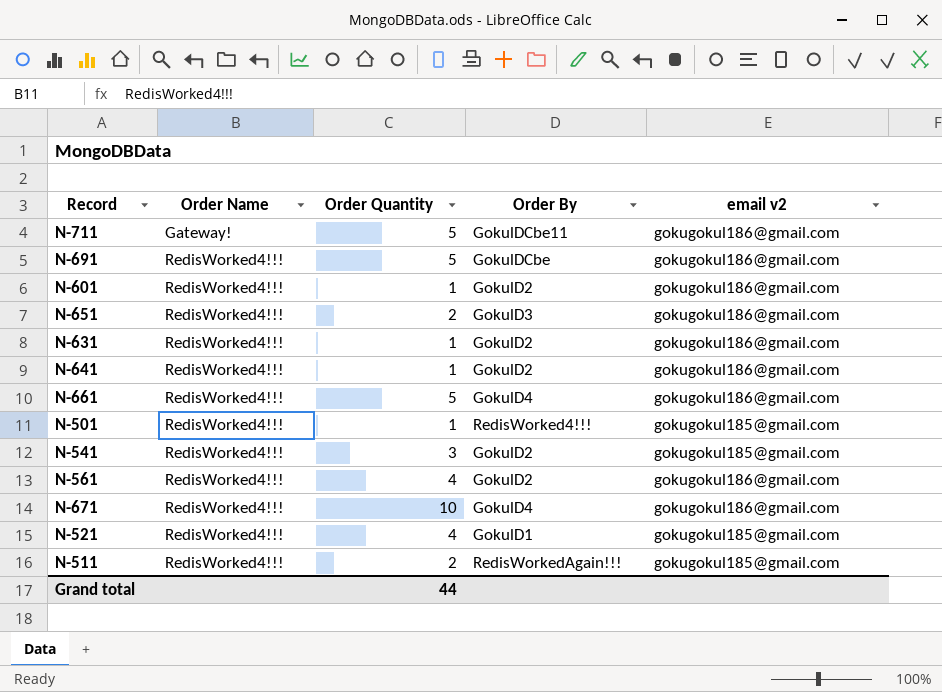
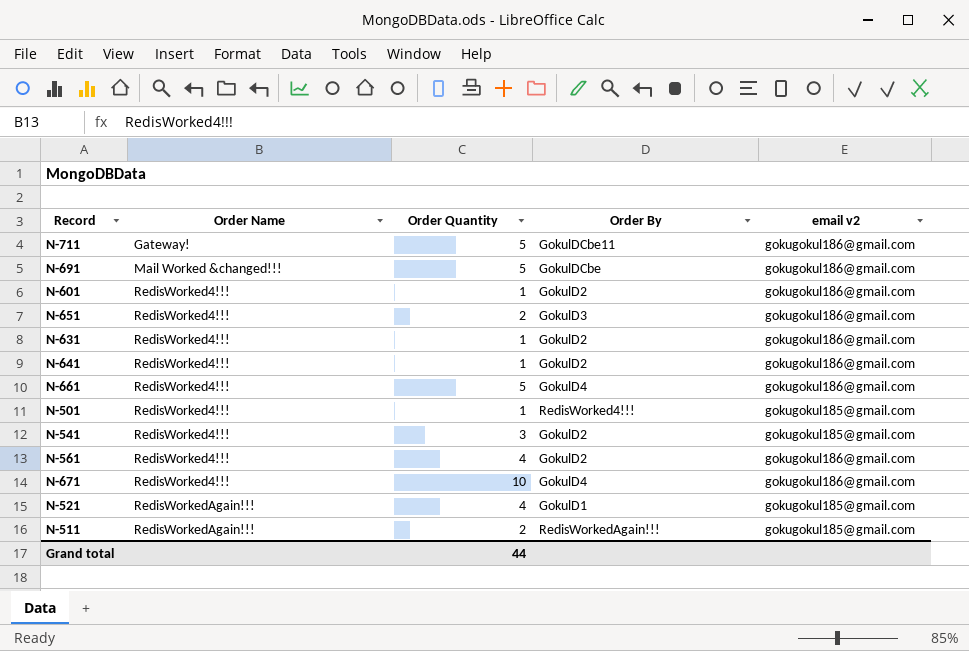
N-691 | Order Name: RedisWorked4!!! -> Mail Worked &changed!!!
N-521 | Order Name: RedisWorked4!!! -> RedisWorkedAgain!!!
N-511 | Order Name: RedisWorked4!!! -> RedisWorkedAgain!!!

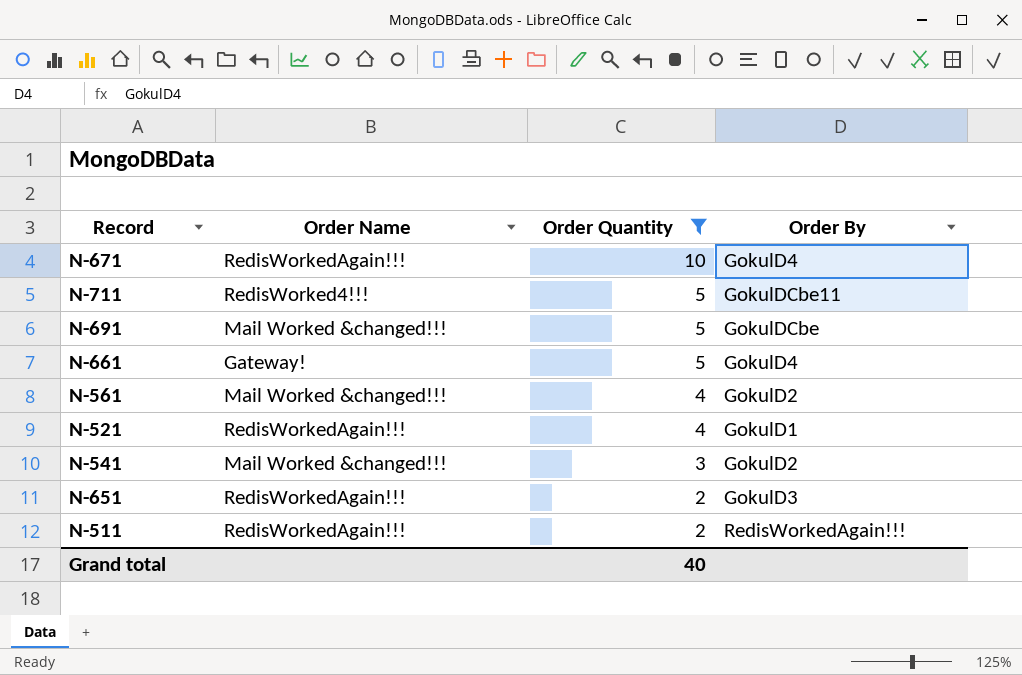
filter: none -> Order Quantity != 1
row order: Order Name ascending -> Order Quantity descending
column email v2 | position: 5 -> none
N-671 | Order Name: RedisWorked4!!! -> RedisWorkedAgain!!!
N-711 | Order Name: Gateway! -> RedisWorked4!!!
N-661 | Order Name: RedisWorked4!!! -> Gateway!
N-561 | Order Name: RedisWorked4!!! -> Mail Worked &changed!!!
N-541 | Order Name: RedisWorked4!!! -> Mail Worked &changed!!!
N-651 | Order Name: RedisWorked4!!! -> RedisWorkedAgain!!!
Grand total | Order Quantity: 44 -> 40

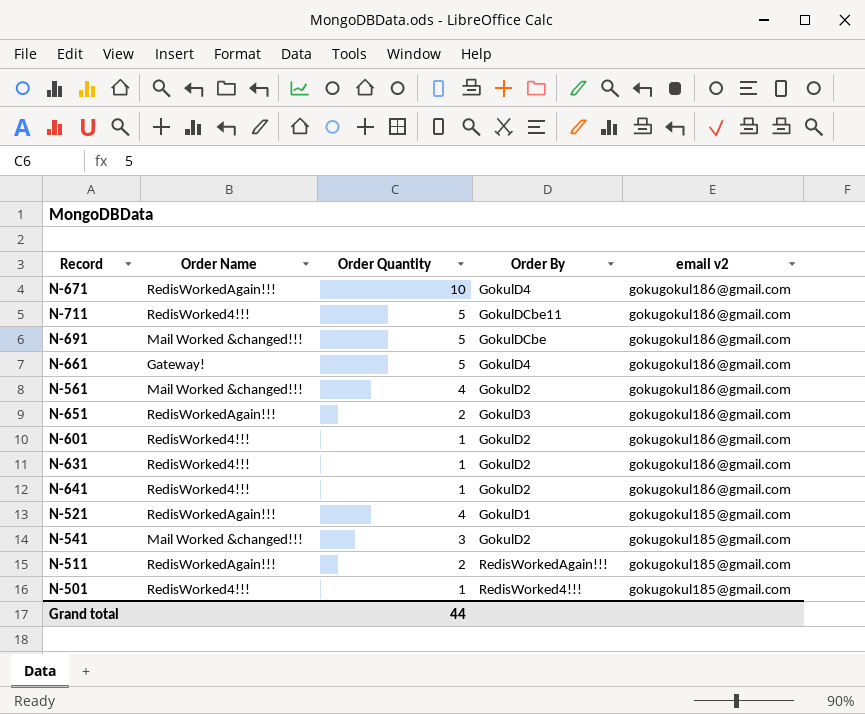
filter: Order Quantity != 1 -> none
row order: Order Quantity descending -> email v2 descending
column email v2 | position: none -> 5
Grand total | Order Quantity: 40 -> 44

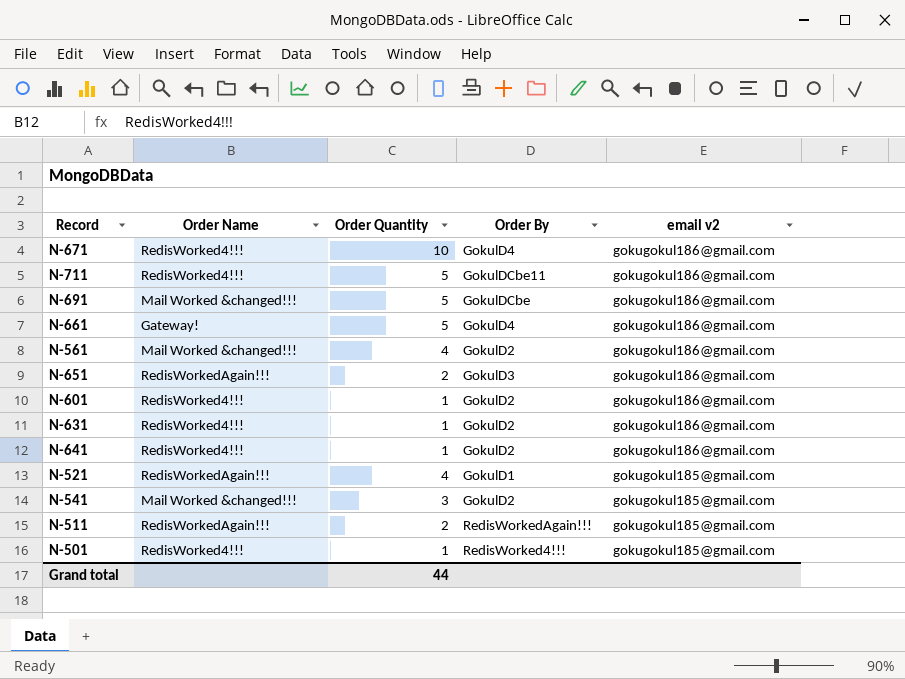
N-671 | Order Name: RedisWorkedAgain!!! -> RedisWorked4!!!

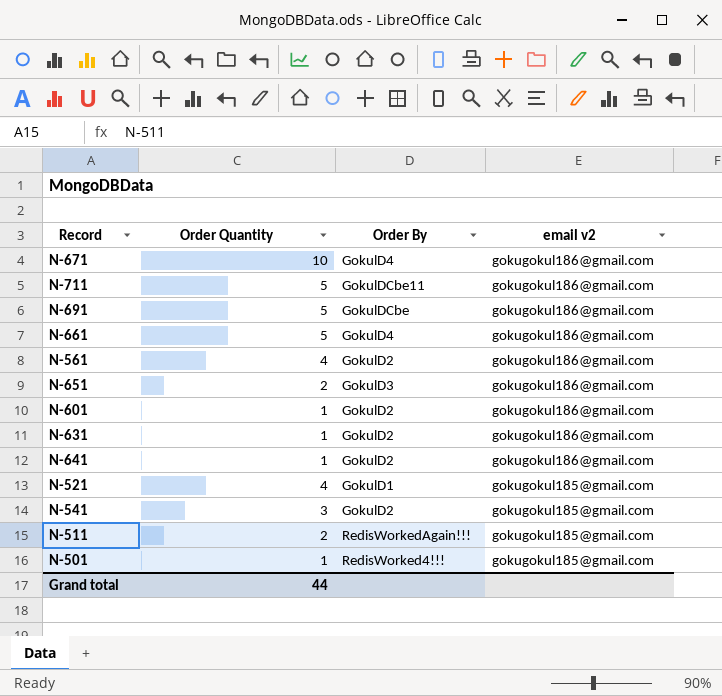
column Order Name | position: 2 -> none

